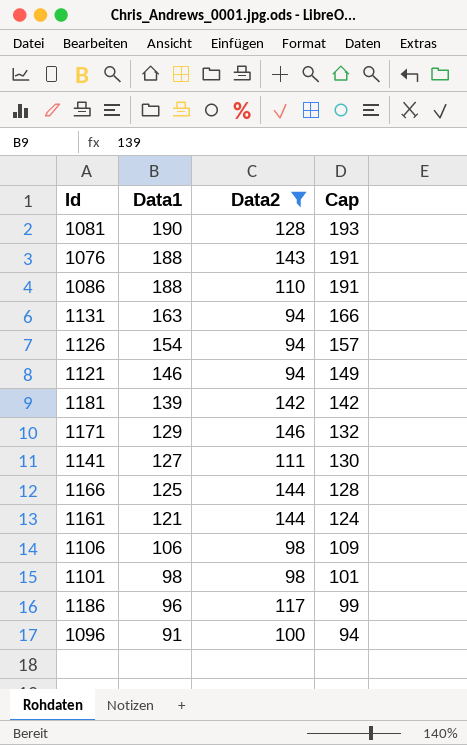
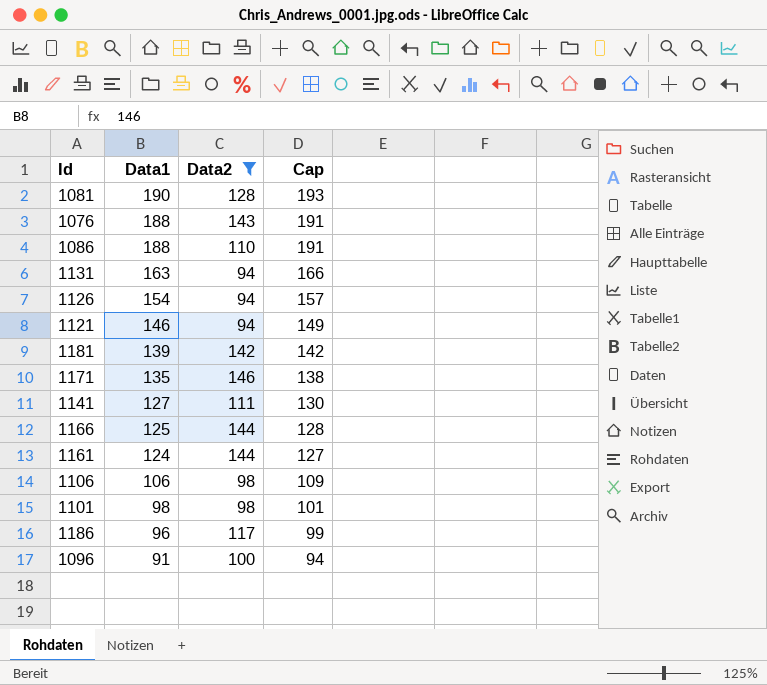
1171 | Data1: 129 -> 135
1171 | Cap: 132 -> 138
1161 | Data1: 121 -> 124
1161 | Cap: 124 -> 127

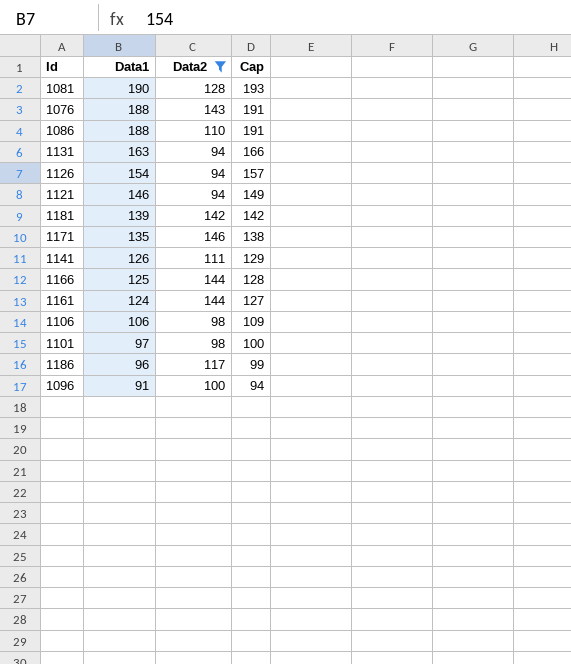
1141 | Data1: 127 -> 126
1141 | Cap: 130 -> 129
1101 | Data1: 98 -> 97
1101 | Cap: 101 -> 100

